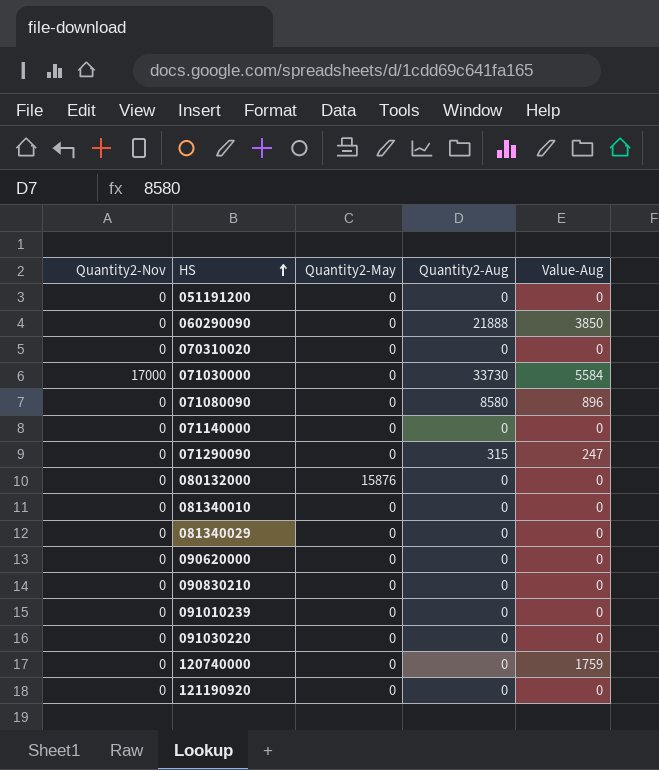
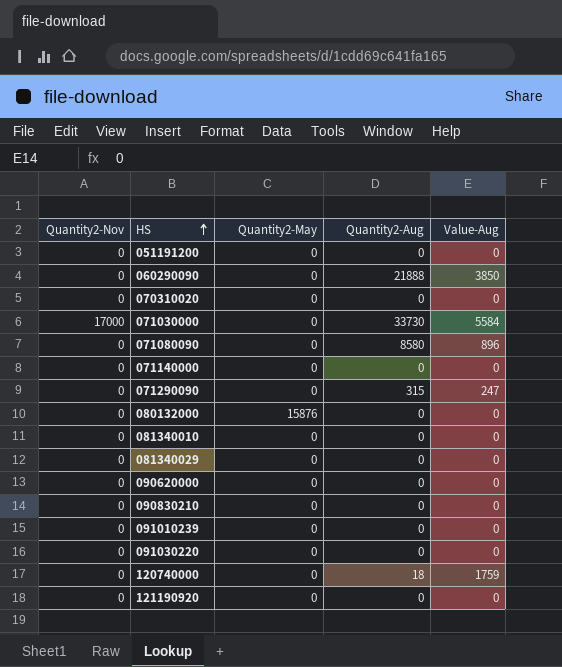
120740000 | Quantity2-Aug: 0 -> 18

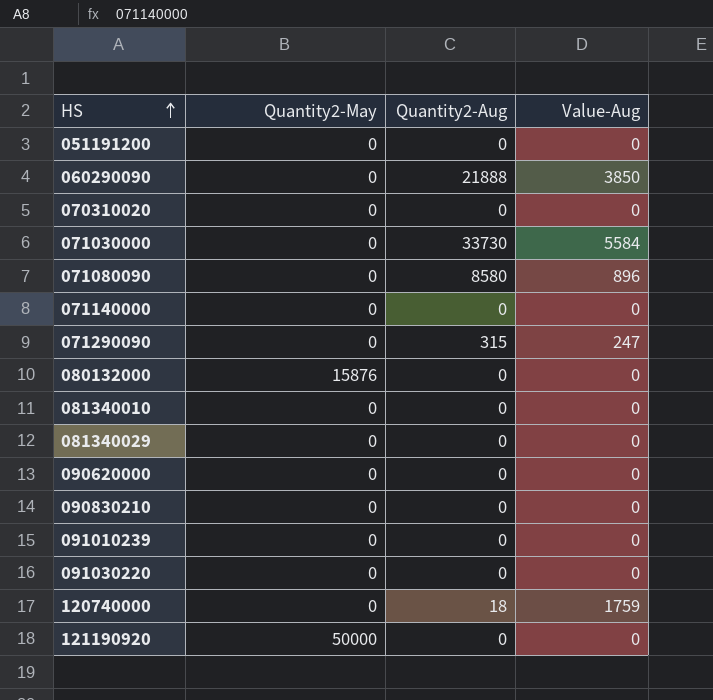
column Quantity2-Nov | position: 1 -> none
121190920 | Quantity2-May: 0 -> 50000

